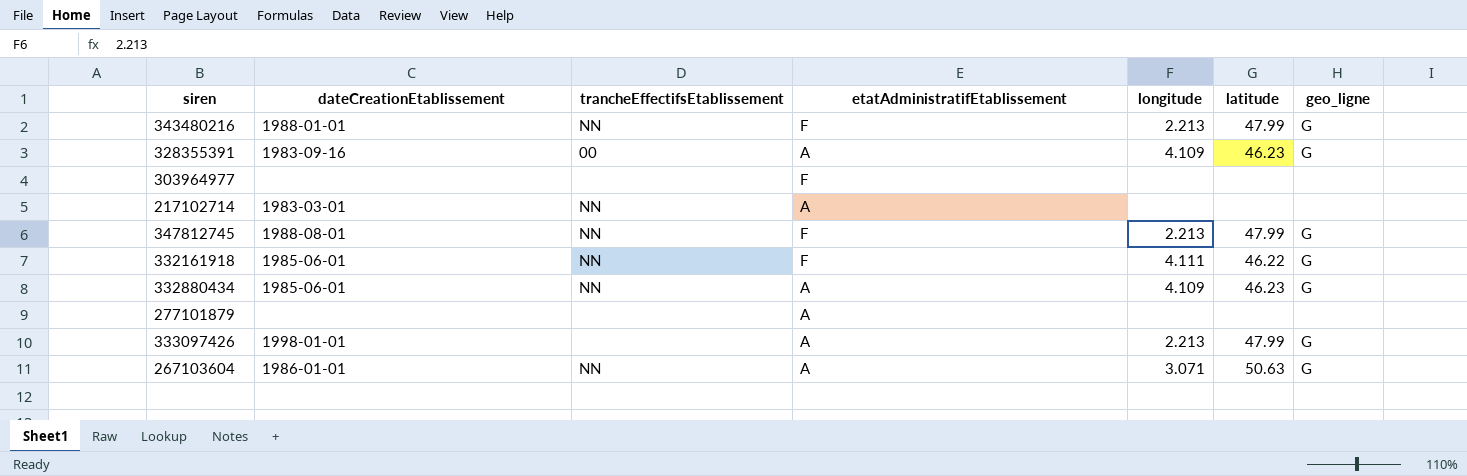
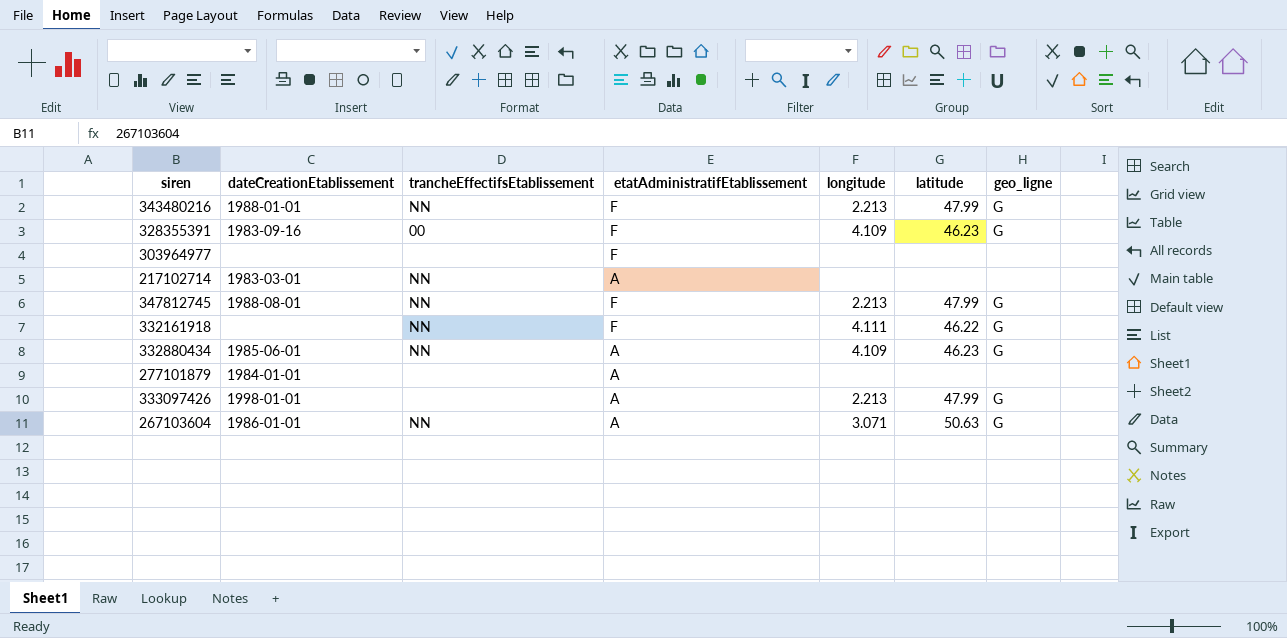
328355391 | etatAdministratifEtablissement: A -> F
332161918 | dateCreationEtablissement: 1985-06-01 -> none
277101879 | dateCreationEtablissement: none -> 1984-01-01

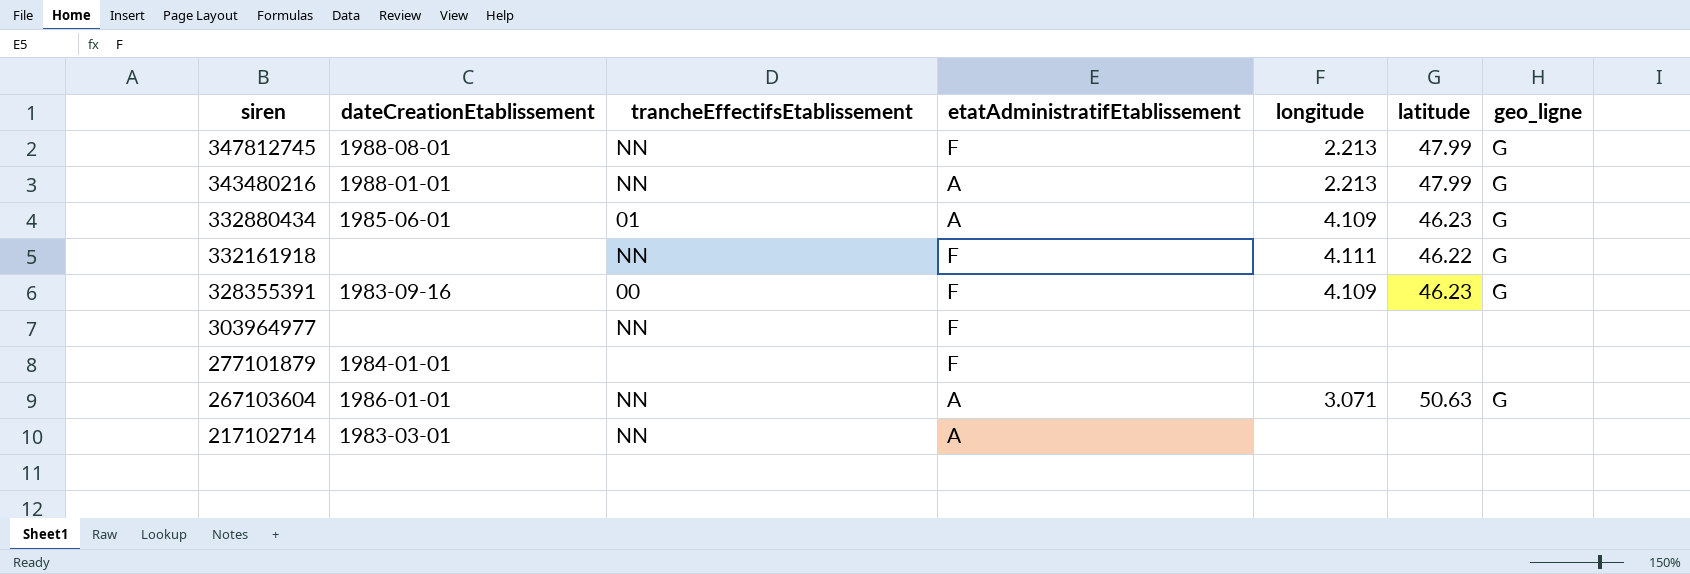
row order: none -> siren descending
row 333097426: 1998-01-01 | none | A | 2.213 | 47.99 | G -> none
343480216 | etatAdministratifEtablissement: F -> A
332880434 | trancheEffectifsEtablissement: NN -> 01
303964977 | trancheEffectifsEtablissement: none -> NN
277101879 | etatAdministratifEtablissement: A -> F

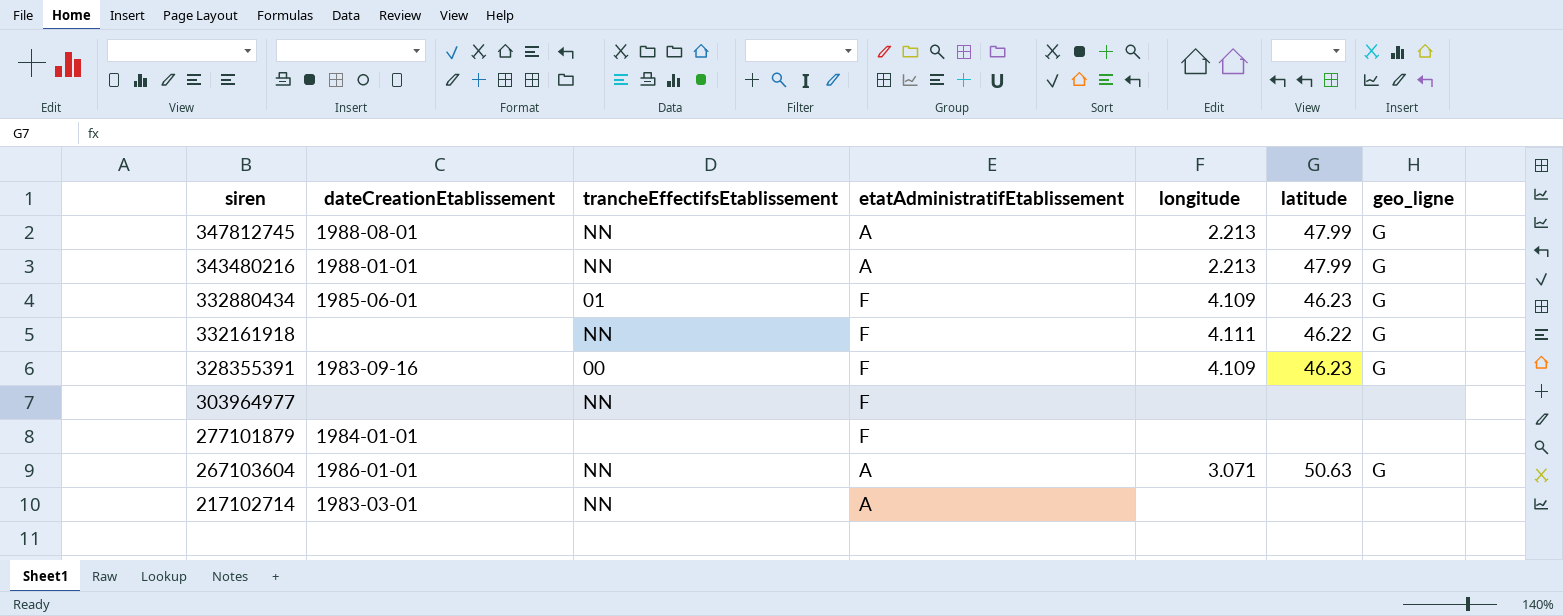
347812745 | etatAdministratifEtablissement: F -> A
332880434 | etatAdministratifEtablissement: A -> F

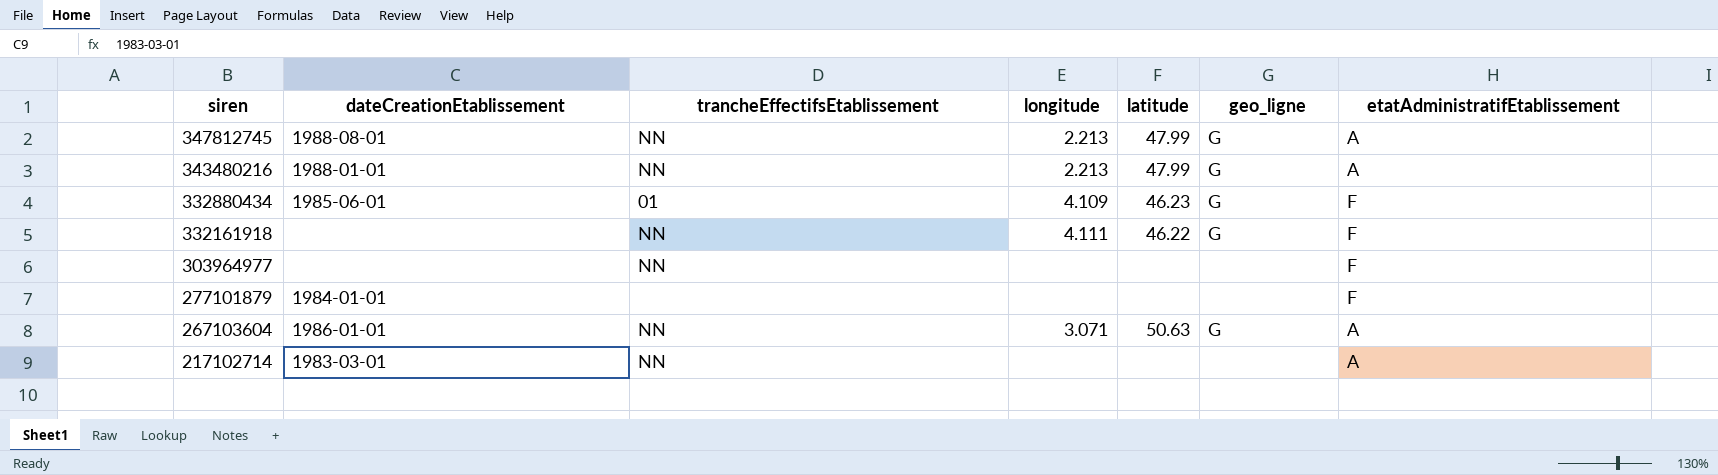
column etatAdministratifEtablissement | position: 4 -> 7
row 328355391: 1983-09-16 | 00 | F | 4.109 | 46.23 | G -> none

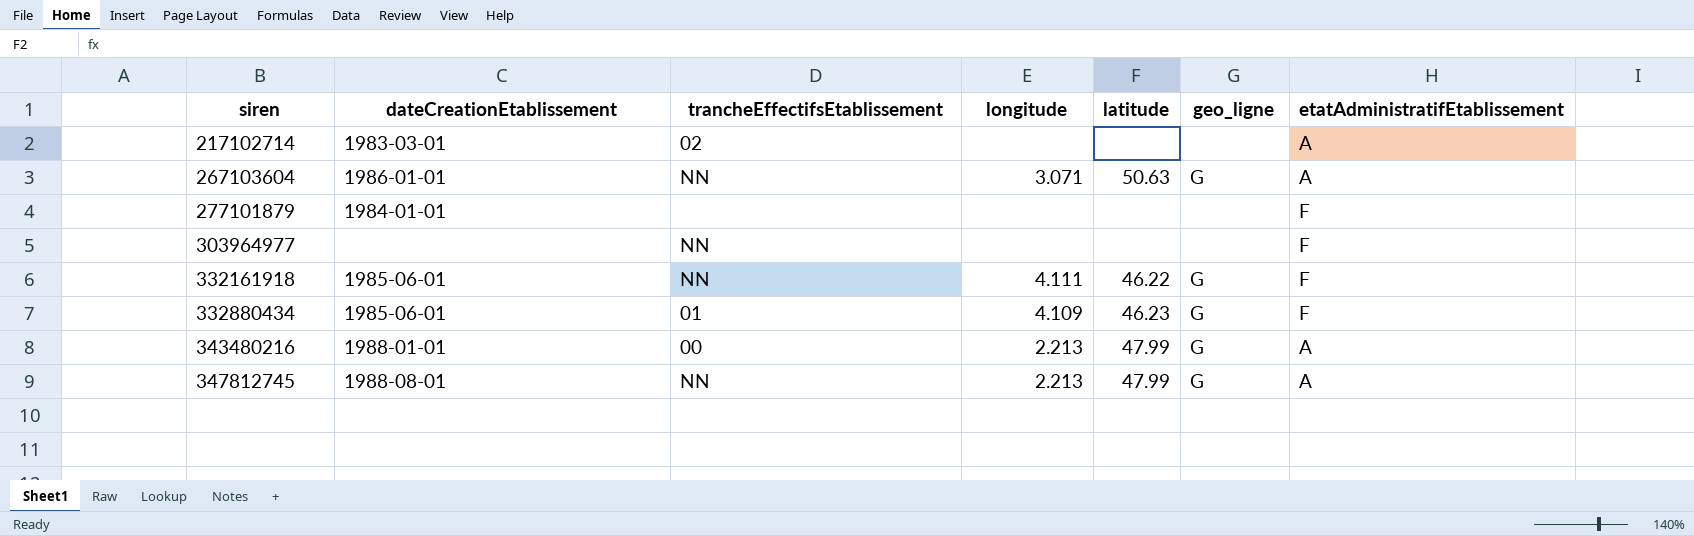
row order: siren descending -> siren ascending
217102714 | trancheEffectifsEtablissement: NN -> 02
332161918 | dateCreationEtablissement: none -> 1985-06-01
343480216 | trancheEffectifsEtablissement: NN -> 00

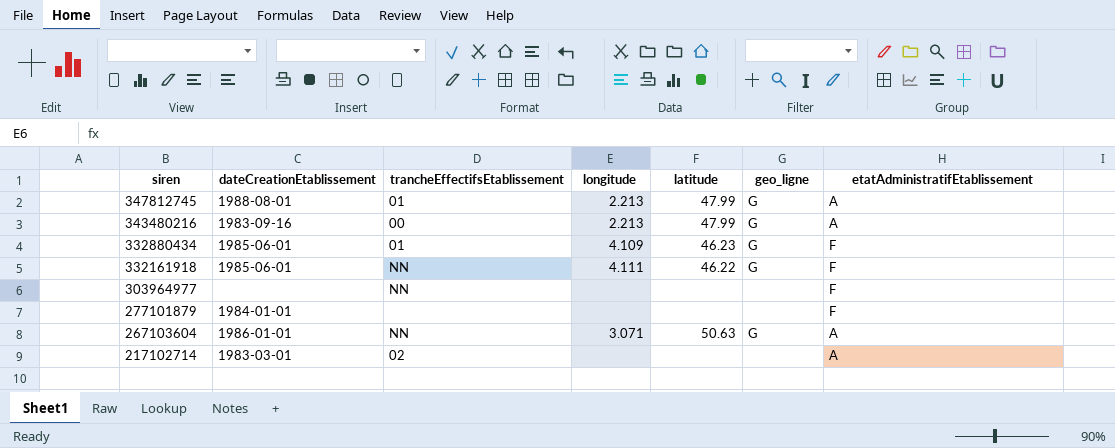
row order: siren ascending -> siren descending
347812745 | trancheEffectifsEtablissement: NN -> 01
343480216 | dateCreationEtablissement: 1988-01-01 -> 1983-09-16

